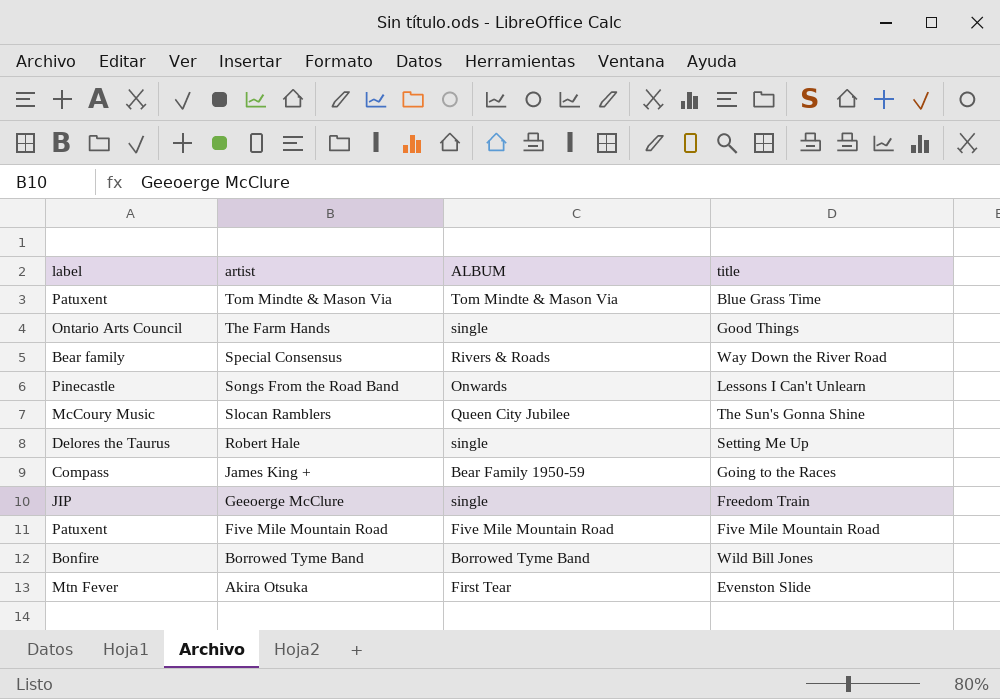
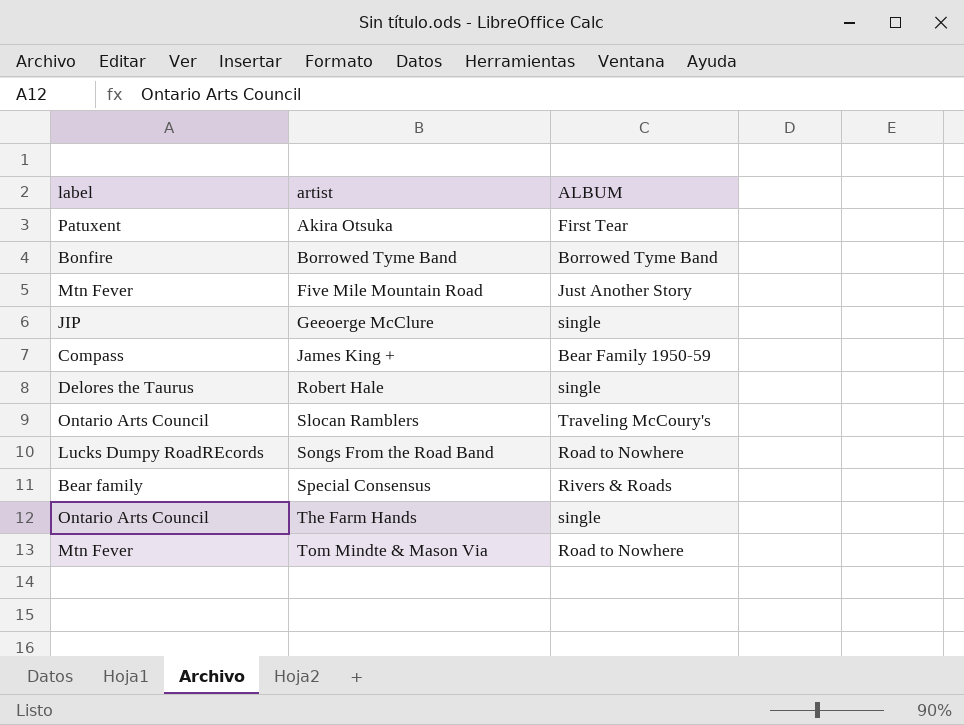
row order: artist descending -> artist ascending
column title | position: 4 -> none
Akira Otsuka | label: Mtn Fever -> Patuxent
Five Mile Mountain Road | label: Patuxent -> Mtn Fever
Five Mile Mountain Road | ALBUM: Five Mile Mountain Road -> Just Another Story
Slocan Ramblers | label: McCoury Music -> Ontario Arts Council
Slocan Ramblers | ALBUM: Queen City Jubilee -> Traveling McCoury's
Songs From the Road Band | label: Pinecastle -> Lucks Dumpy RoadREcords
Songs From the Road Band | ALBUM: Onwards -> Road to Nowhere
Tom Mindte & Mason Via | label: Patuxent -> Mtn Fever
Tom Mindte & Mason Via | ALBUM: Tom Mindte & Mason Via -> Road to Nowhere

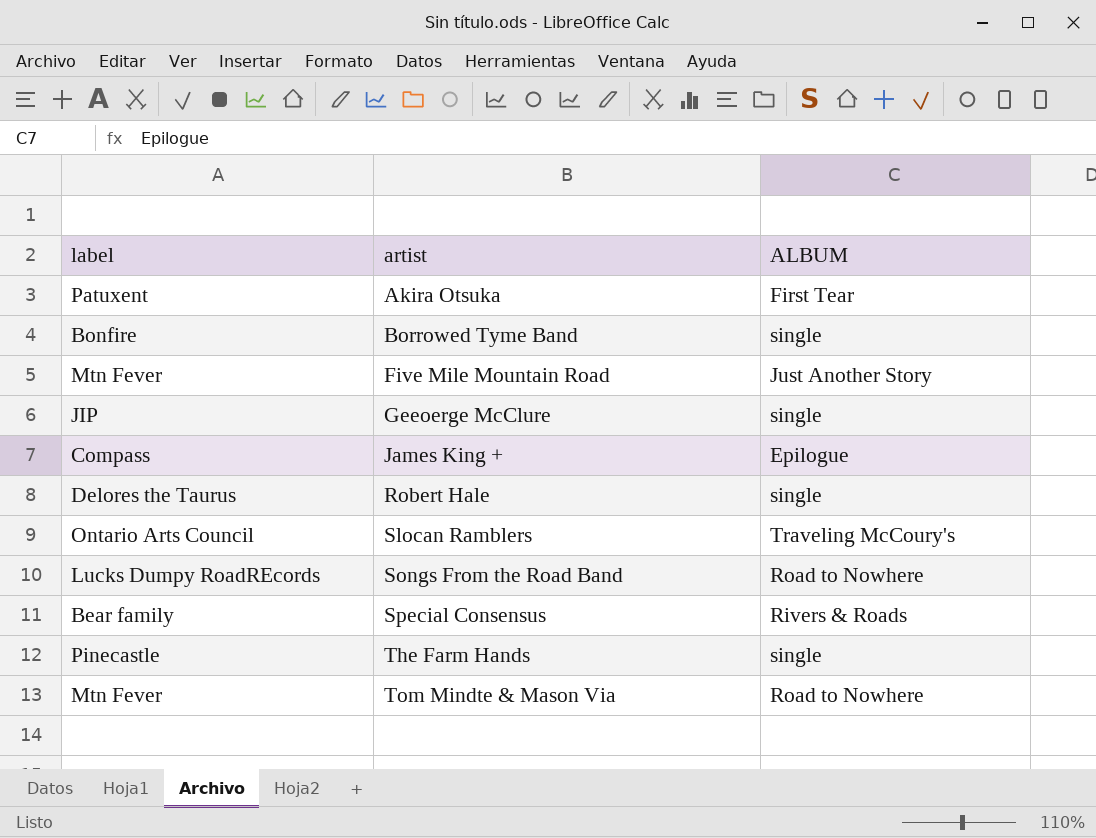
Borrowed Tyme Band | ALBUM: Borrowed Tyme Band -> single
James King + | ALBUM: Bear Family 1950-59 -> Epilogue
The Farm Hands | label: Ontario Arts Council -> Pinecastle

